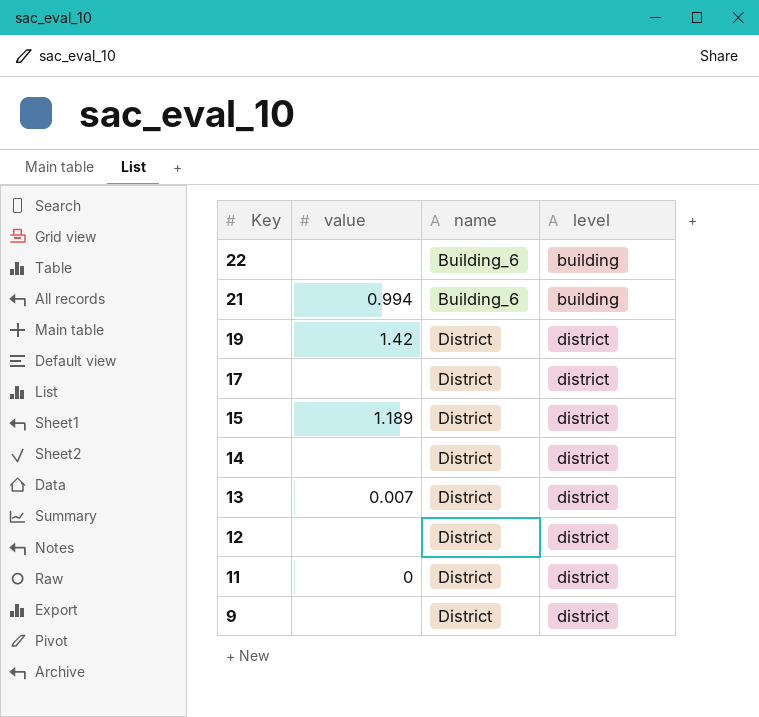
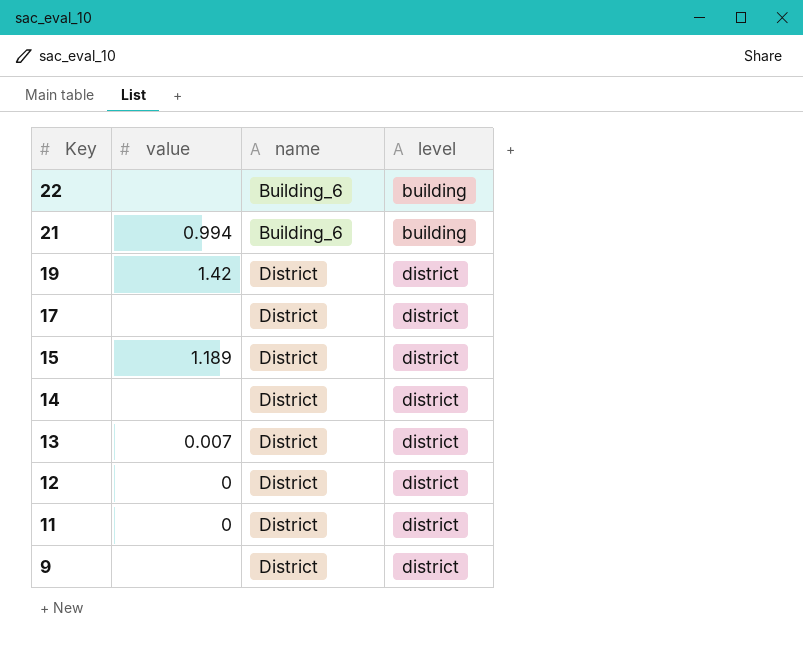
12 | value: none -> 0

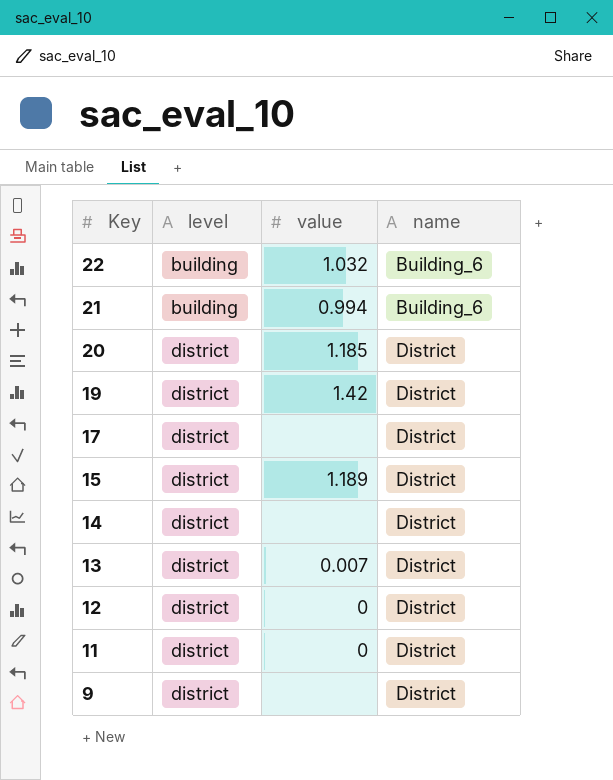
column level | position: 4 -> 2
22 | value: none -> 1.032
row 20: none -> district | 1.185 | District

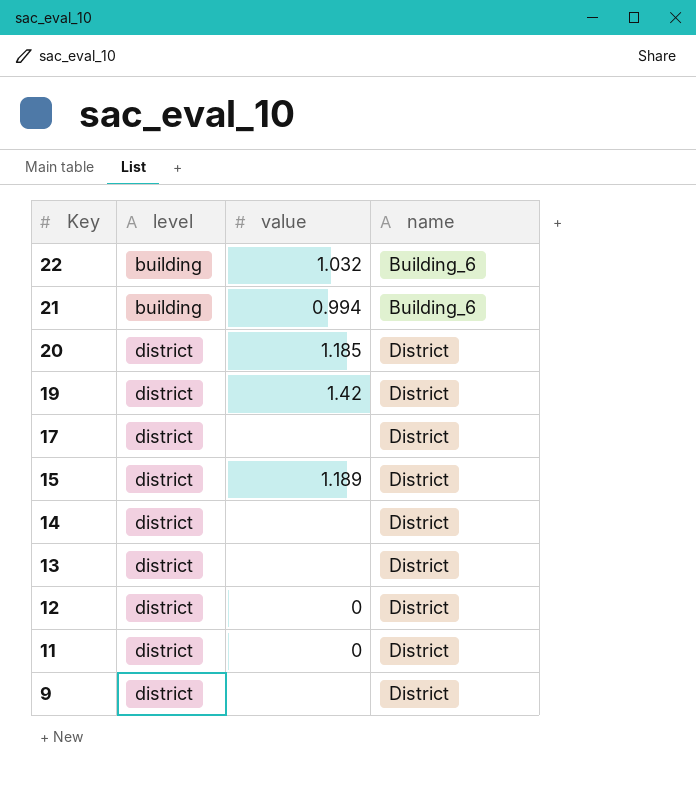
13 | value: 0.007 -> none

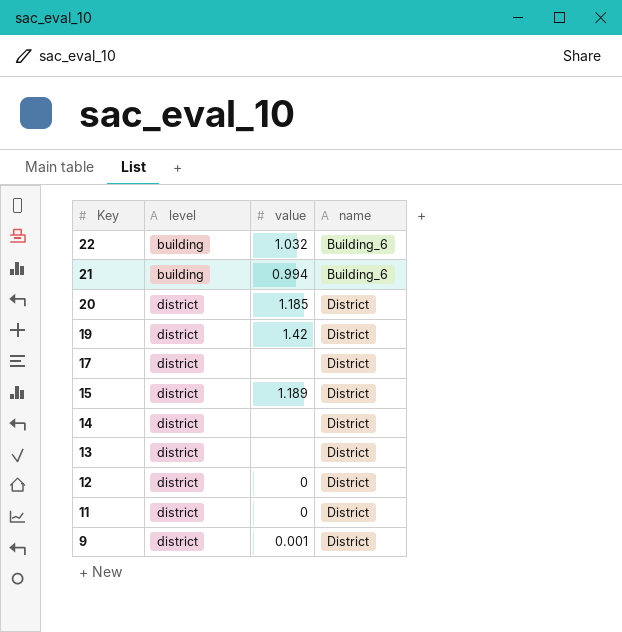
9 | value: none -> 0.001

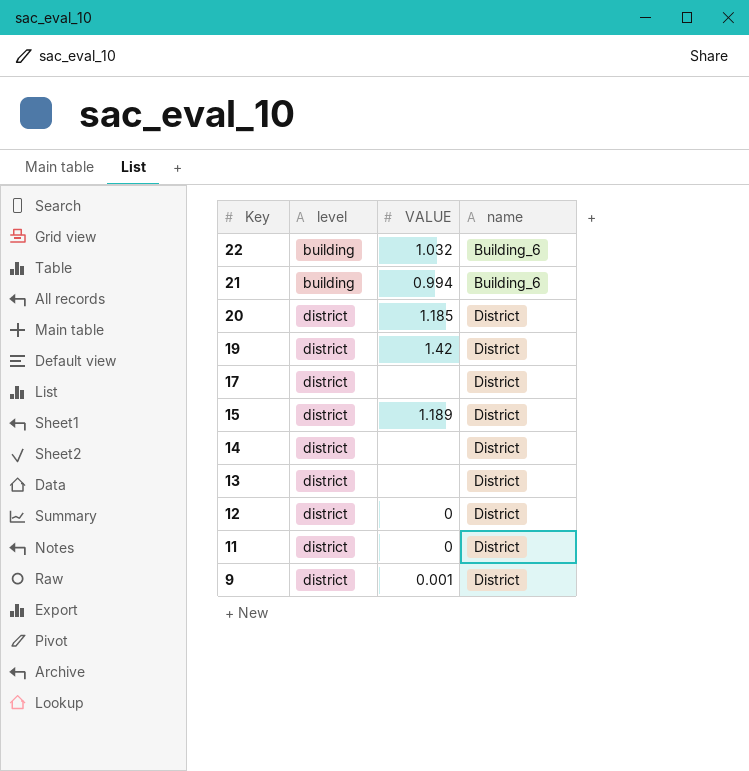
column name: value -> VALUE

